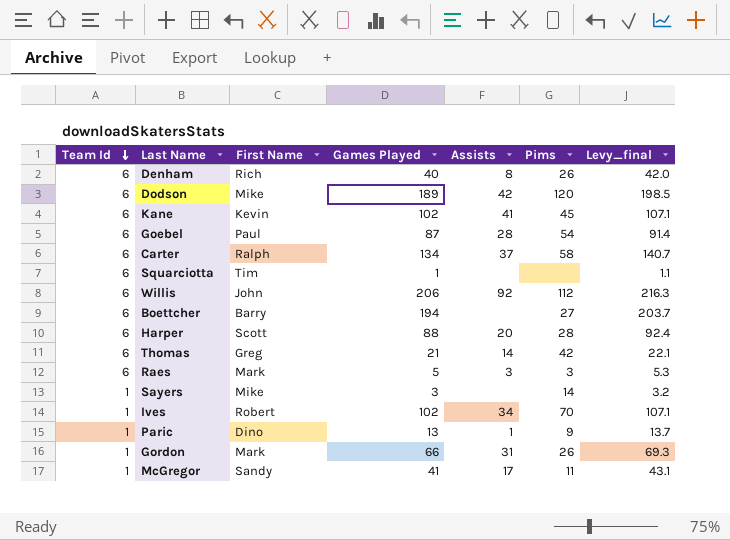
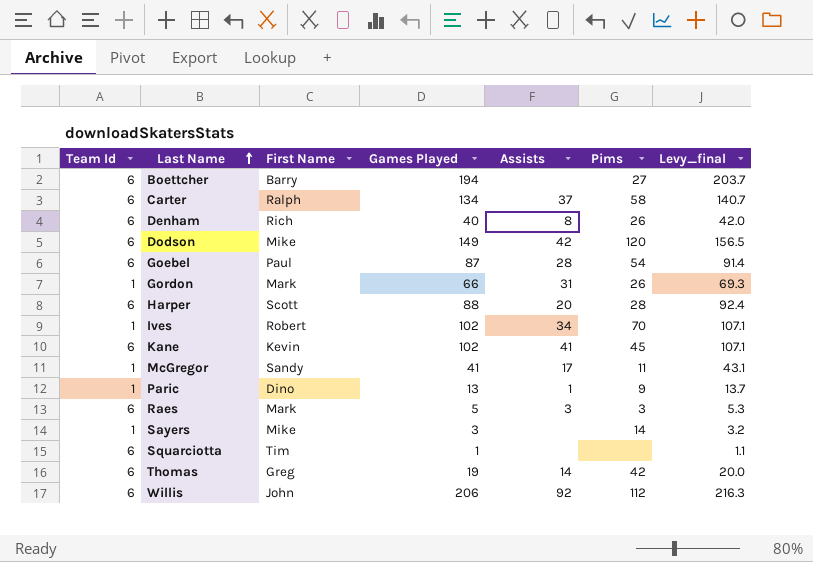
row order: Team Id descending -> Last Name ascending
Dodson | Games Played: 189 -> 149
Dodson | Levy_final: 198.5 -> 156.5
Thomas | Games Played: 21 -> 19
Thomas | Levy_final: 22.1 -> 20.0

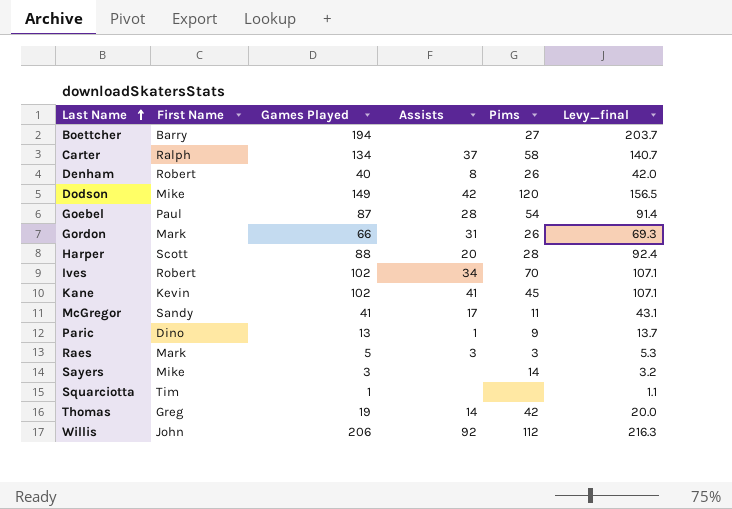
column Team Id | position: 1 -> none
Denham | First Name: Rich -> Robert

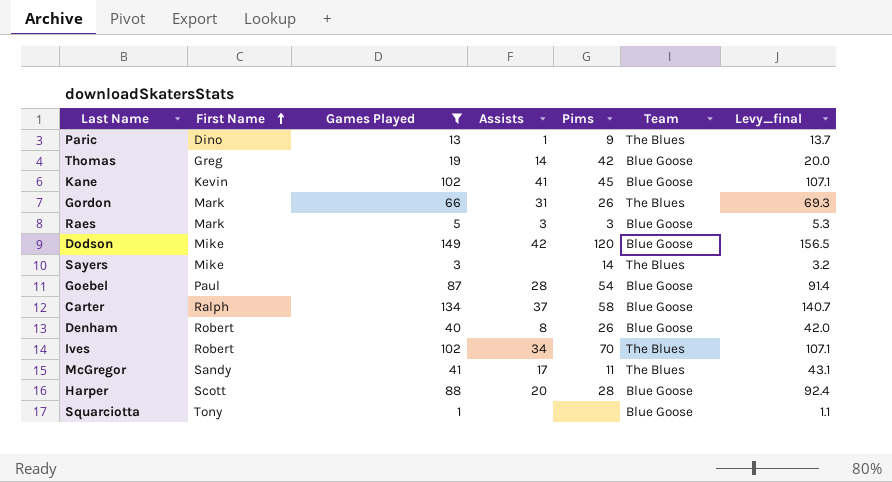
filter: none -> Games Played <= 149
row order: Last Name ascending -> First Name ascending
column Team | position: none -> 6
Squarciotta | First Name: Tim -> Tony

